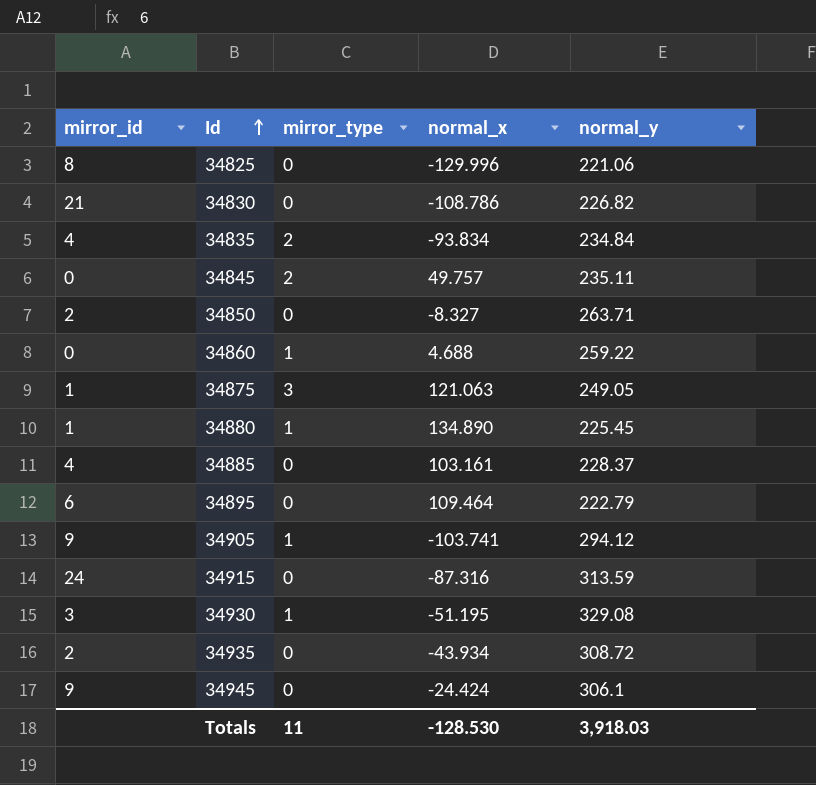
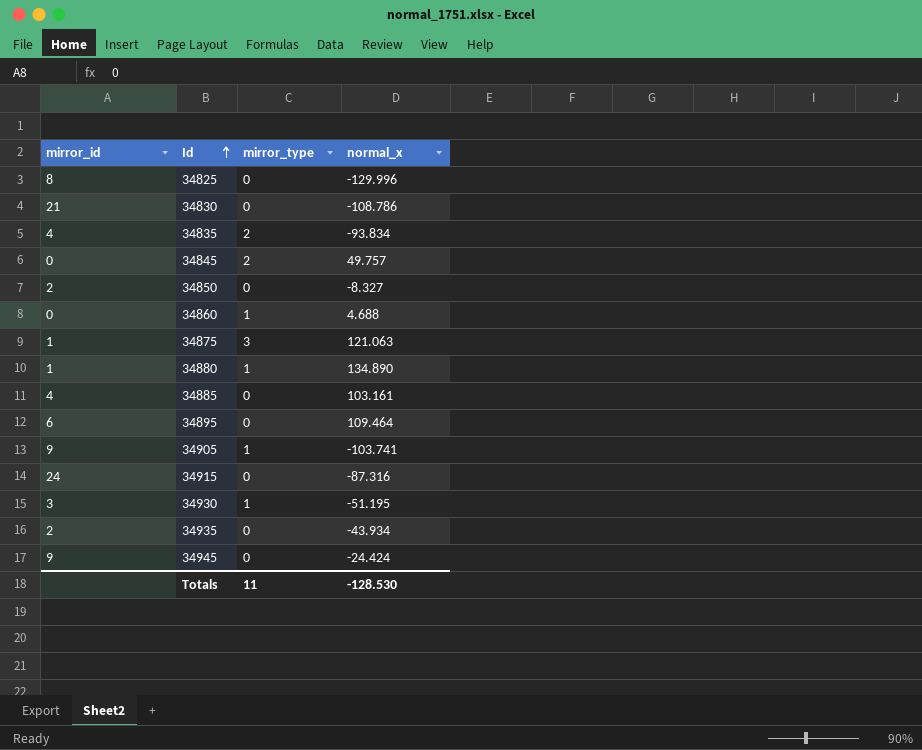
column normal_y | position: 5 -> none

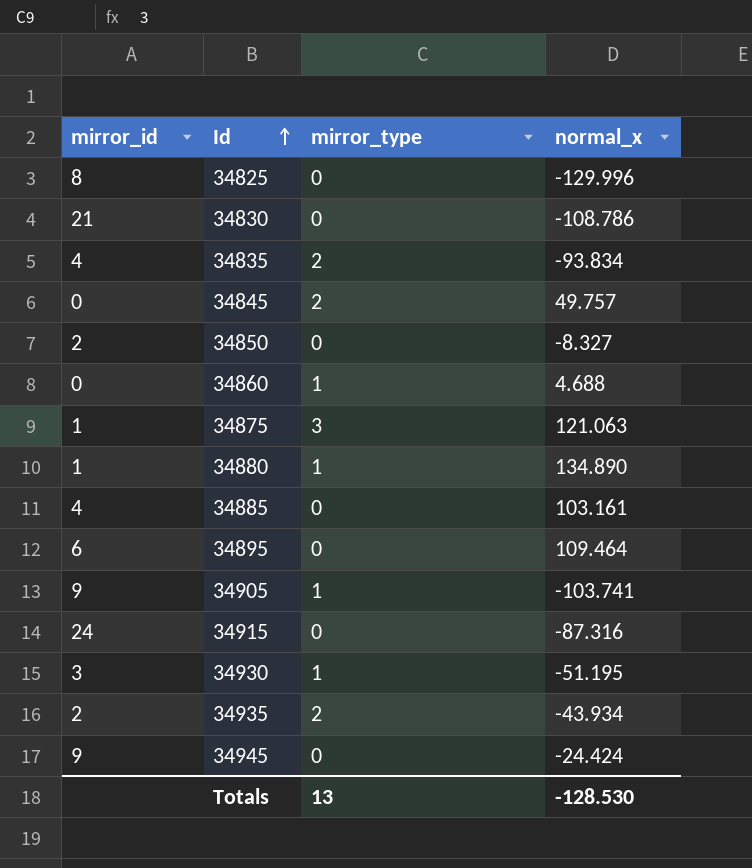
34935 | mirror_type: 0 -> 2
Totals | mirror_type: 11 -> 13

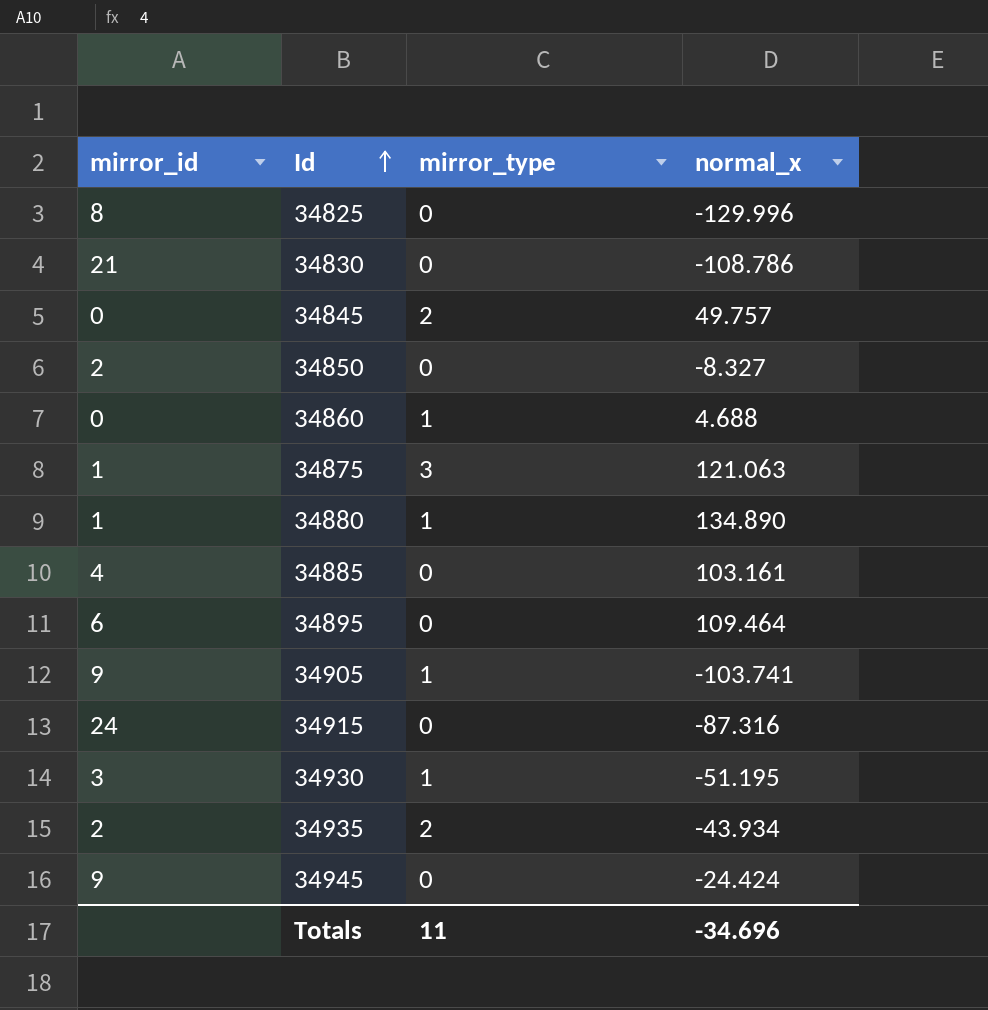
row 34835: 4 | 2 | -93.834 -> none
Totals | mirror_type: 13 -> 11
Totals | normal_x: -128.530 -> -34.696

